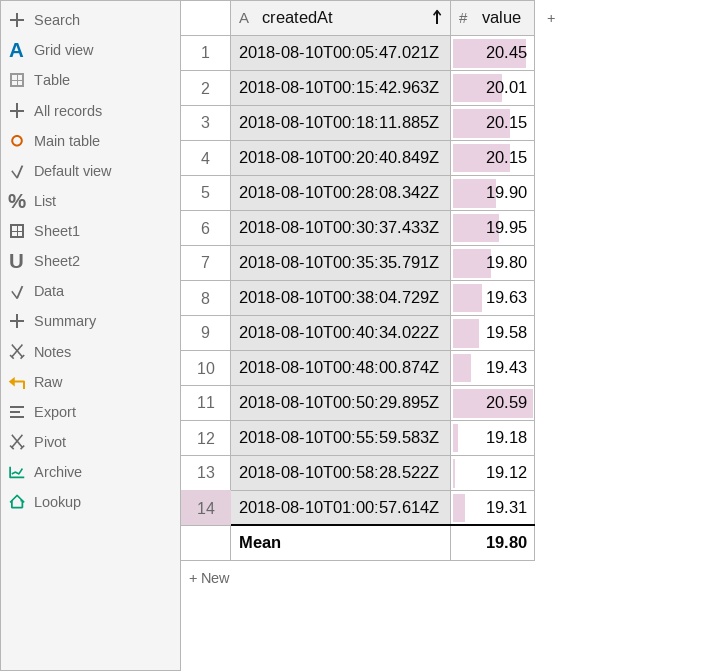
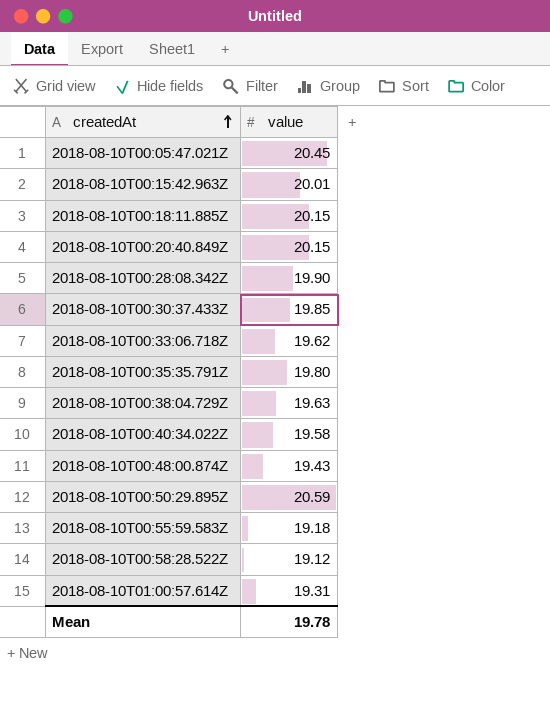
2018-08-10T00:30:37.433Z | value: 19.95 -> 19.85
row 2018-08-10T00:33:06.718Z: none -> 19.62
Mean | value: 19.80 -> 19.78

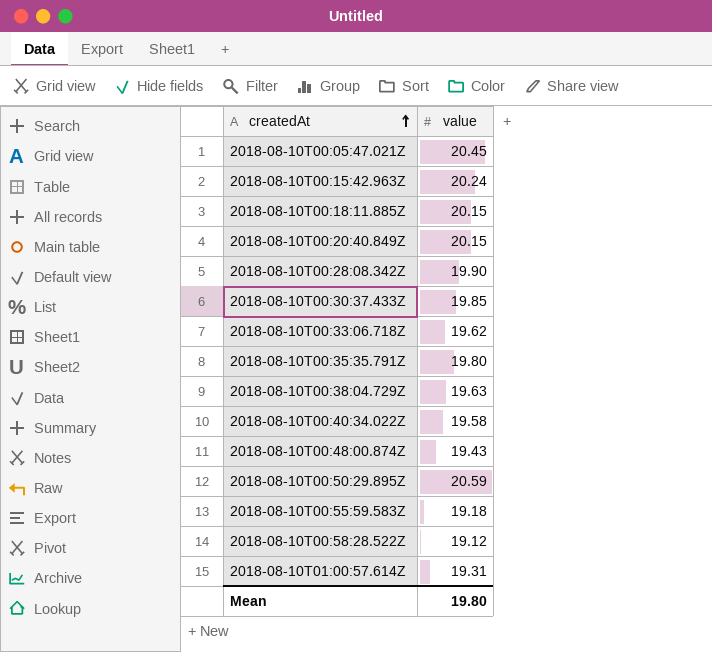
2018-08-10T00:15:42.963Z | value: 20.01 -> 20.24
Mean | value: 19.78 -> 19.80

